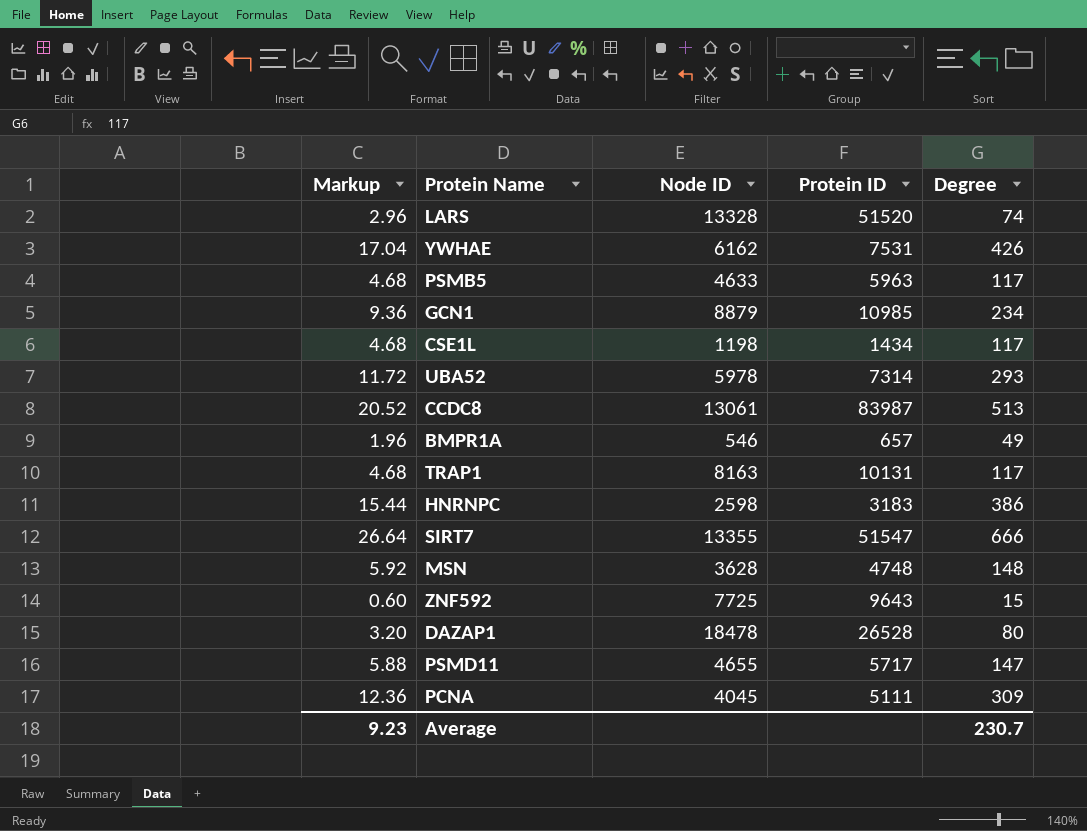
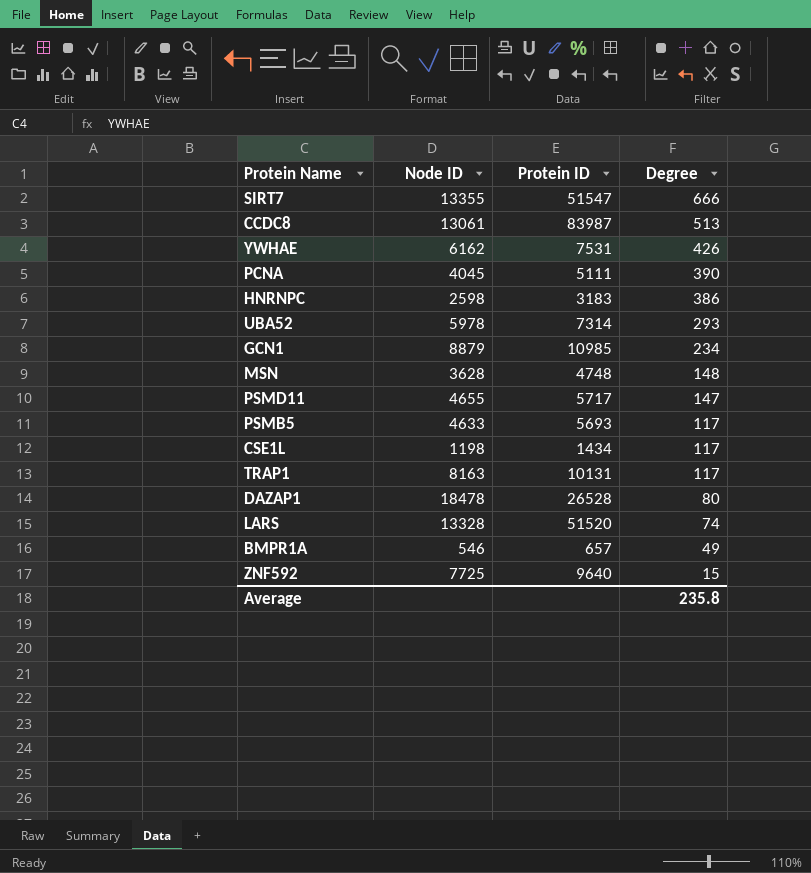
row order: none -> Degree descending
column Markup | formula: [Degree] * 0.04 -> none
PCNA | Degree: 309 -> 390
PSMB5 | Protein ID: 5963 -> 5693
ZNF592 | Protein ID: 9643 -> 9640
Average | Degree: 230.7 -> 235.8

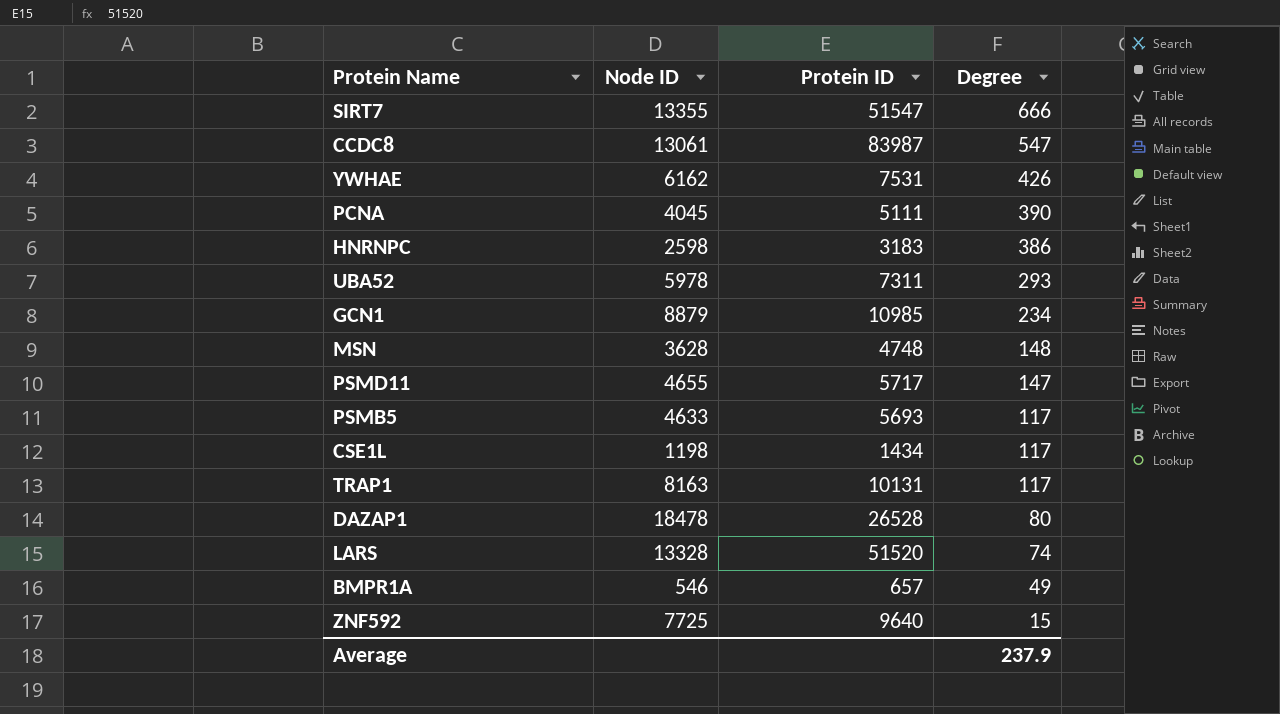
CCDC8 | Degree: 513 -> 547
UBA52 | Protein ID: 7314 -> 7311
Average | Degree: 235.8 -> 237.9

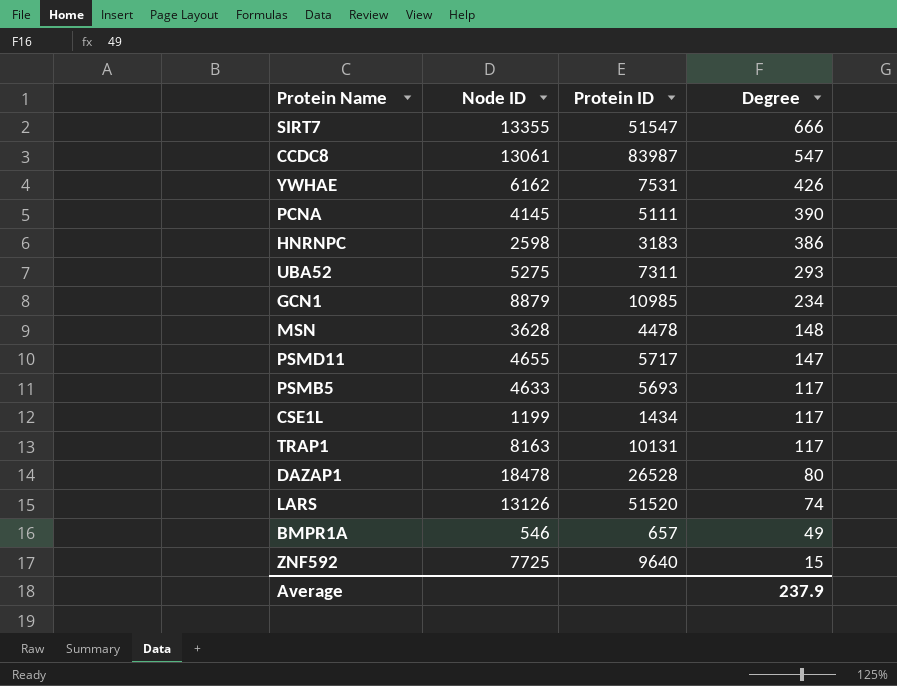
PCNA | Node ID: 4045 -> 4145
UBA52 | Node ID: 5978 -> 5275
MSN | Protein ID: 4748 -> 4478
CSE1L | Node ID: 1198 -> 1199
LARS | Node ID: 13328 -> 13126

